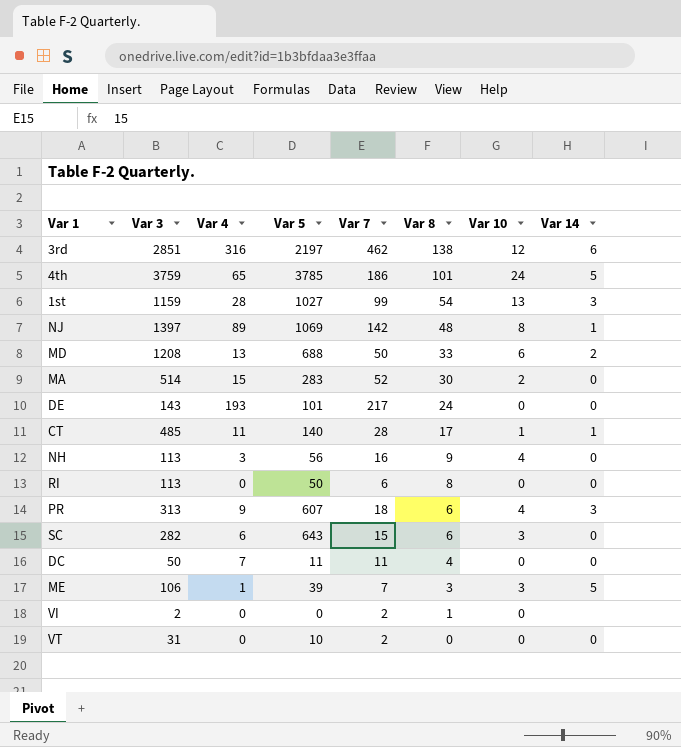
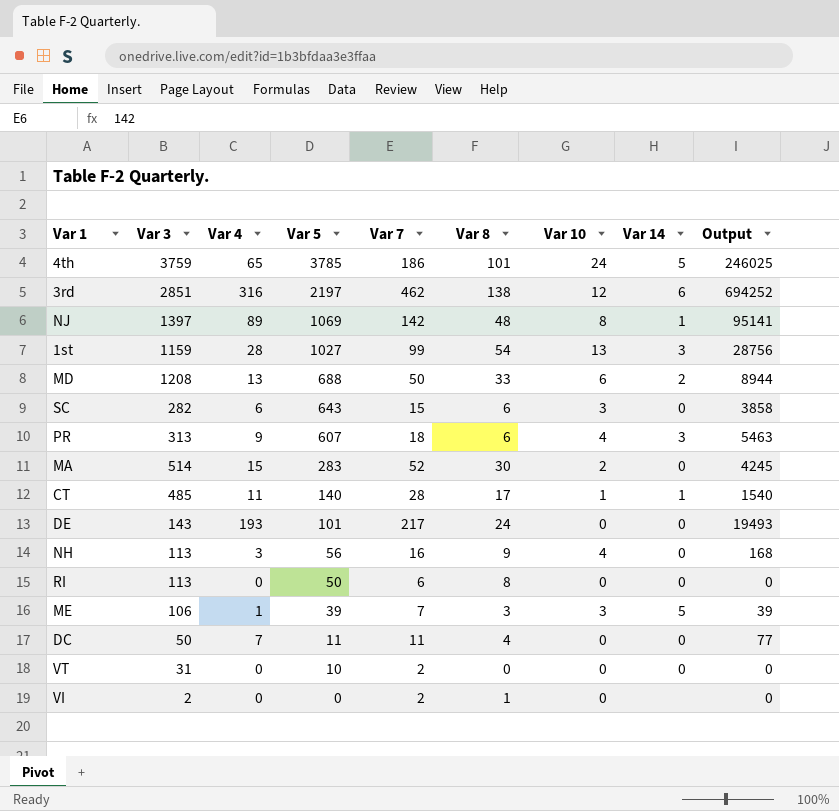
row order: Var 8 descending -> Var 5 descending
column Output | formula: none -> [Var 4] * [Var 5]

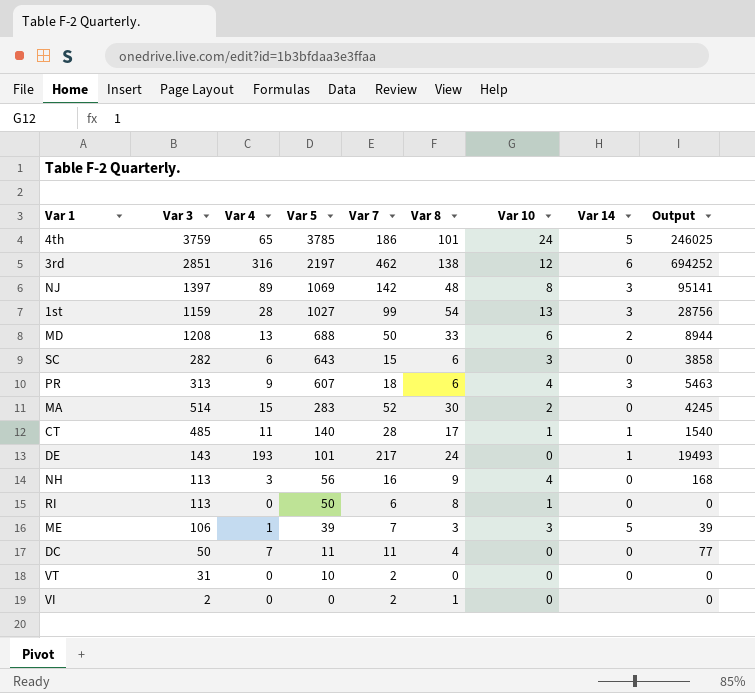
NJ | Var 14: 1 -> 3
DE | Var 14: 0 -> 1
RI | Var 10: 0 -> 1

